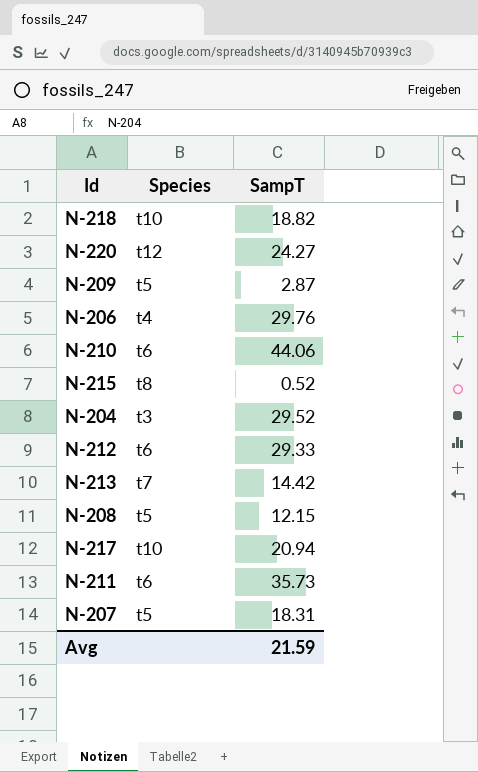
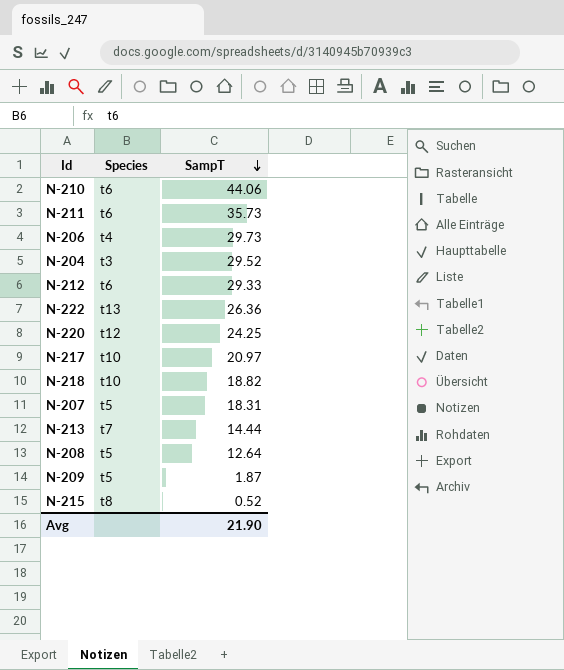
row order: none -> SampT descending
N-206 | SampT: 29.76 -> 29.73
row N-222: none -> t13 | 26.36
N-220 | SampT: 24.27 -> 24.25
N-217 | SampT: 20.94 -> 20.97
N-213 | SampT: 14.42 -> 14.44
N-208 | SampT: 12.15 -> 12.64
N-209 | SampT: 2.87 -> 1.87
Avg | SampT: 21.59 -> 21.90

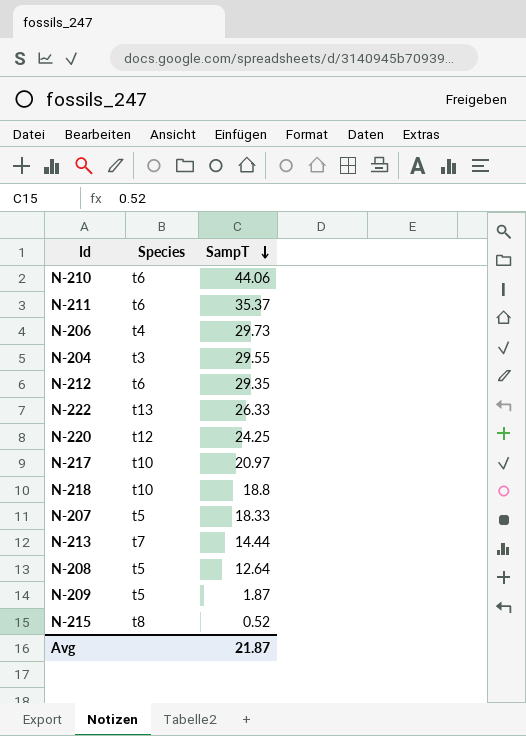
N-211 | SampT: 35.73 -> 35.37
N-204 | SampT: 29.52 -> 29.55
N-212 | SampT: 29.33 -> 29.35
N-222 | SampT: 26.36 -> 26.33
N-218 | SampT: 18.82 -> 18.8
N-207 | SampT: 18.31 -> 18.33
Avg | SampT: 21.90 -> 21.87

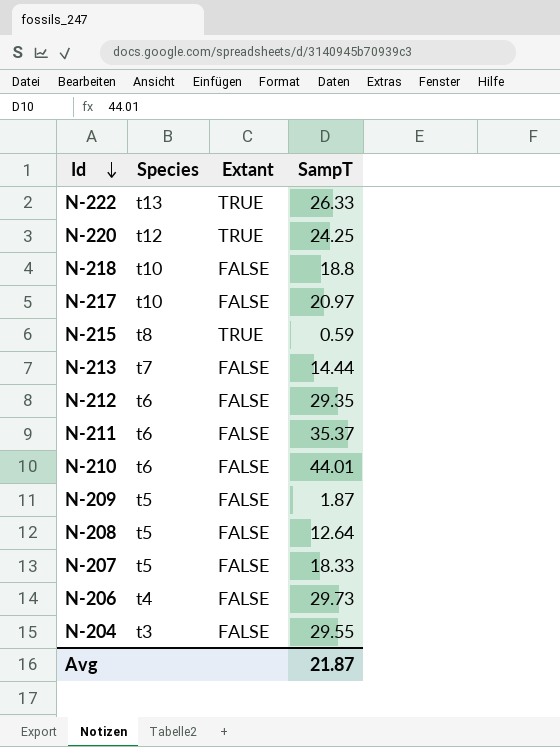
row order: SampT descending -> Id descending
column Extant | position: none -> 3
N-215 | SampT: 0.52 -> 0.59
N-210 | SampT: 44.06 -> 44.01

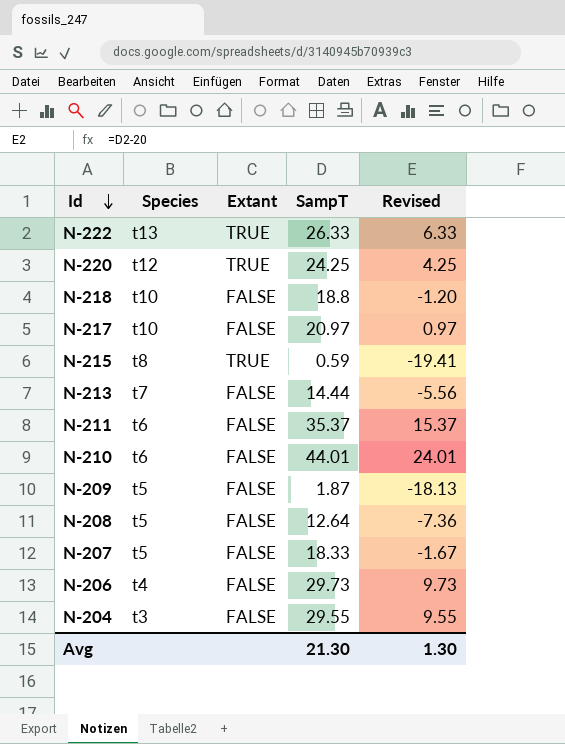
column Revised | formula: none -> [SampT] - 20
row N-212: t6 | FALSE | 29.35 -> none
Avg | SampT: 21.87 -> 21.30

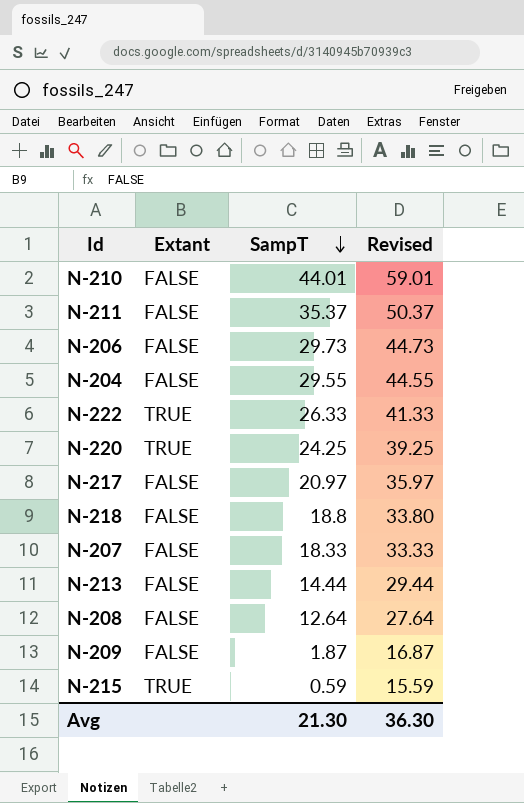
row order: Id descending -> SampT descending
column Species | position: 2 -> none
column Revised | formula: [SampT] - 20 -> [SampT] + 15
Avg | Revised: 1.30 -> 36.30

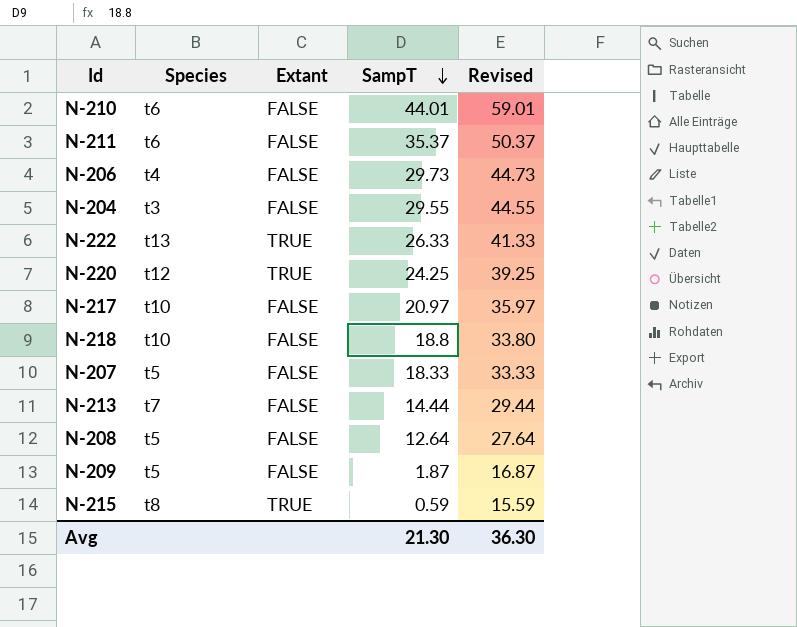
column Species | position: none -> 2

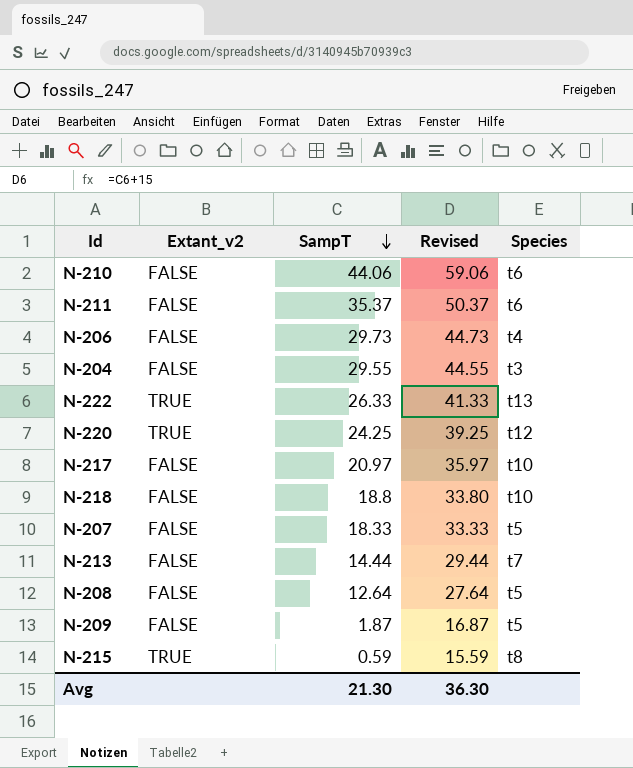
column name: Extant -> Extant_v2
column Species | position: 2 -> 5
N-210 | SampT: 44.01 -> 44.06
N-210 | Revised: 59.01 -> 59.06

